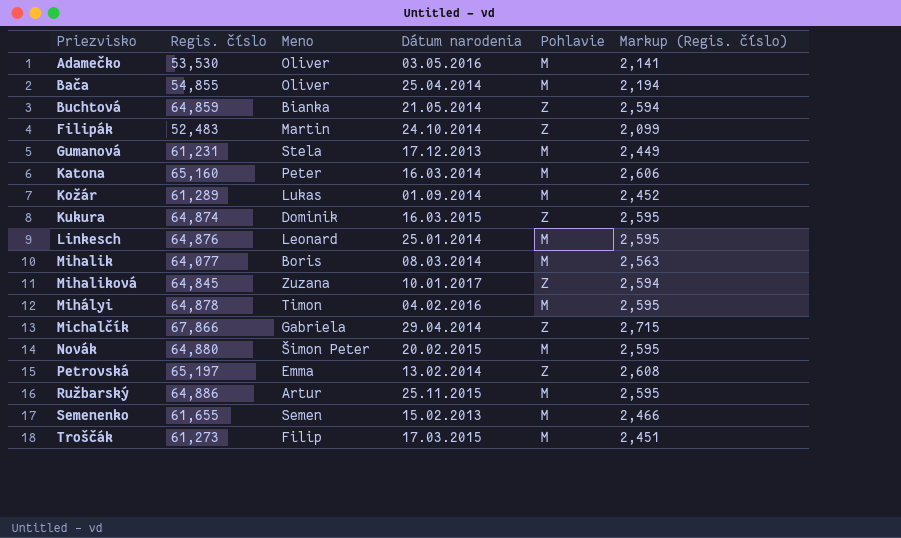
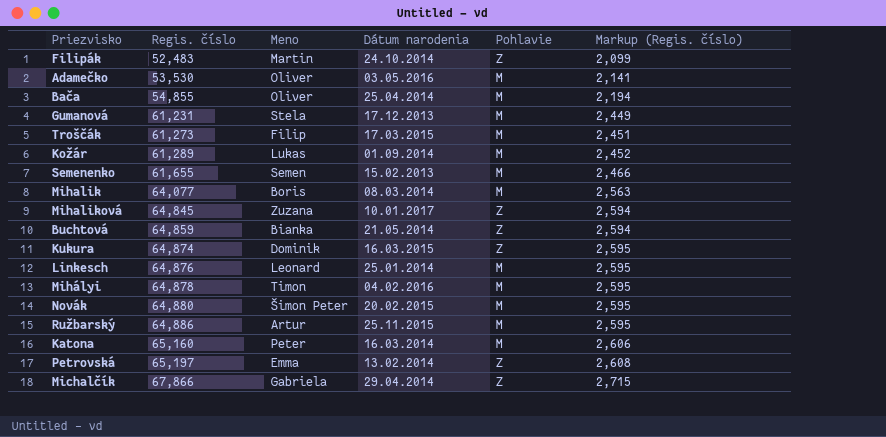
row order: none -> Regis. číslo ascending

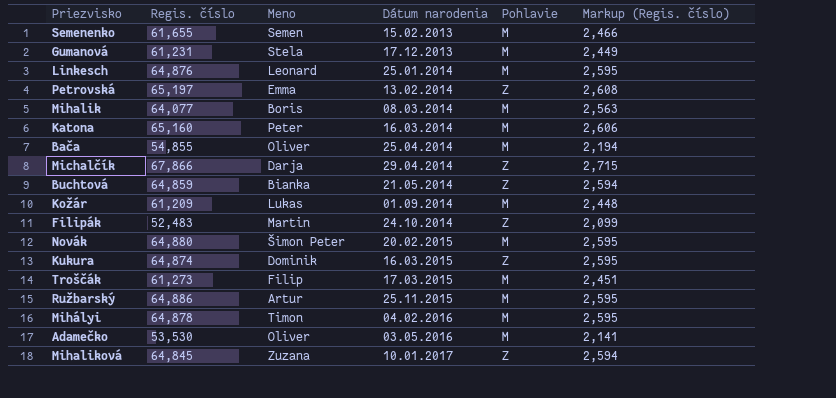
row order: Regis. číslo ascending -> Dátum narodenia ascending
Michalčík | Meno: Gabriela -> Darja
Kožár | Regis. číslo: 61,289 -> 61,209
Kožár | Markup (Regis. číslo): 2,452 -> 2,448

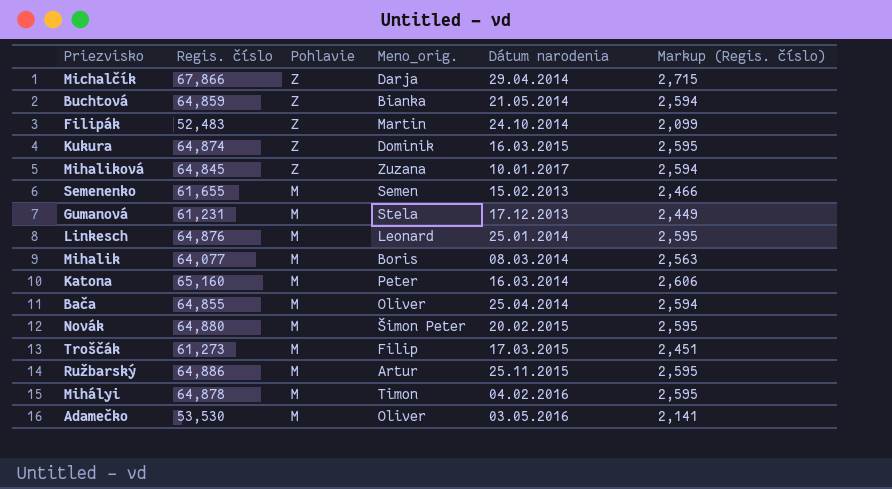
row order: Dátum narodenia ascending -> Pohlavie descending
column Pohlavie | position: 5 -> 3
column name: Meno -> Meno_orig.
row Petrovská: 65,197 | Emma | 13.02.2014 | Z | 2,608 -> none
row Kožár: 61,209 | Lukas | 01.09.2014 | M | 2,448 -> none
Bača | Regis. číslo: 54,855 -> 64,855
Bača | Markup (Regis. číslo): 2,194 -> 2,594

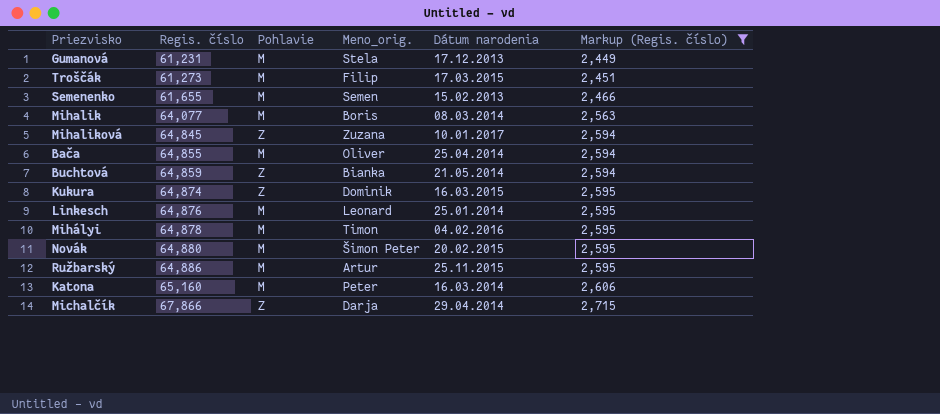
filter: none -> Markup (Regis. číslo) >= 2,449
row order: Pohlavie descending -> Regis. číslo ascending

